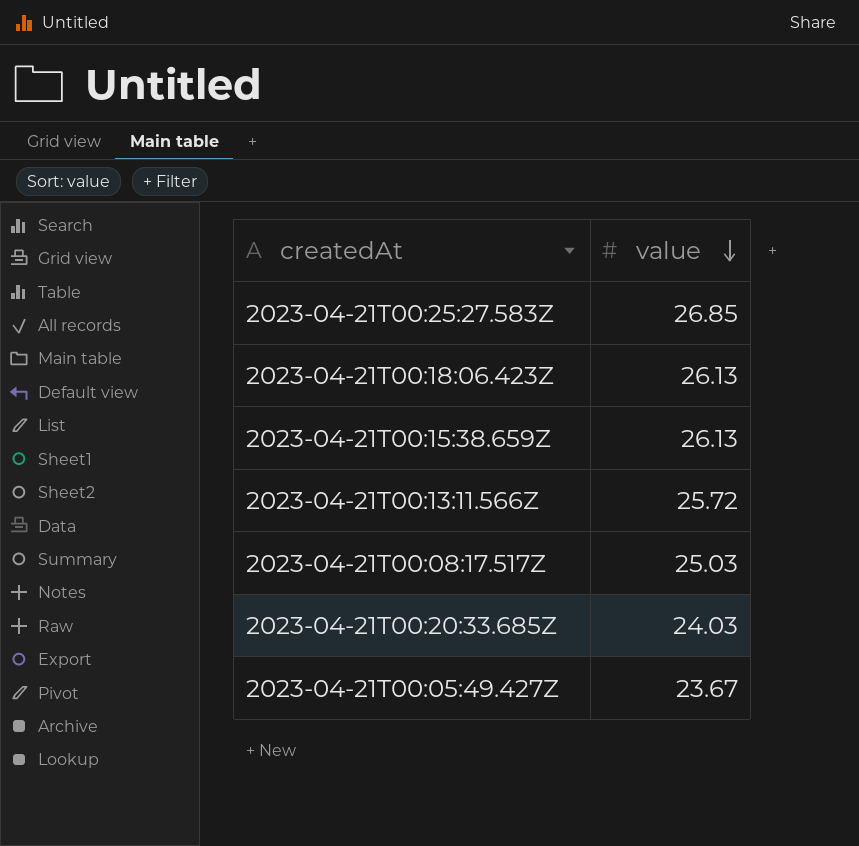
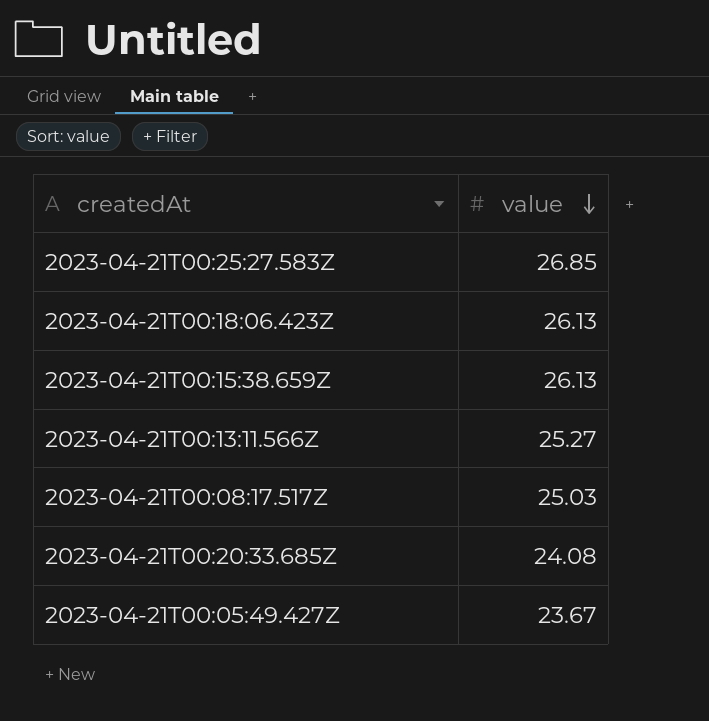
2023-04-21T00:13:11.566Z | value: 25.72 -> 25.27
2023-04-21T00:20:33.685Z | value: 24.03 -> 24.08

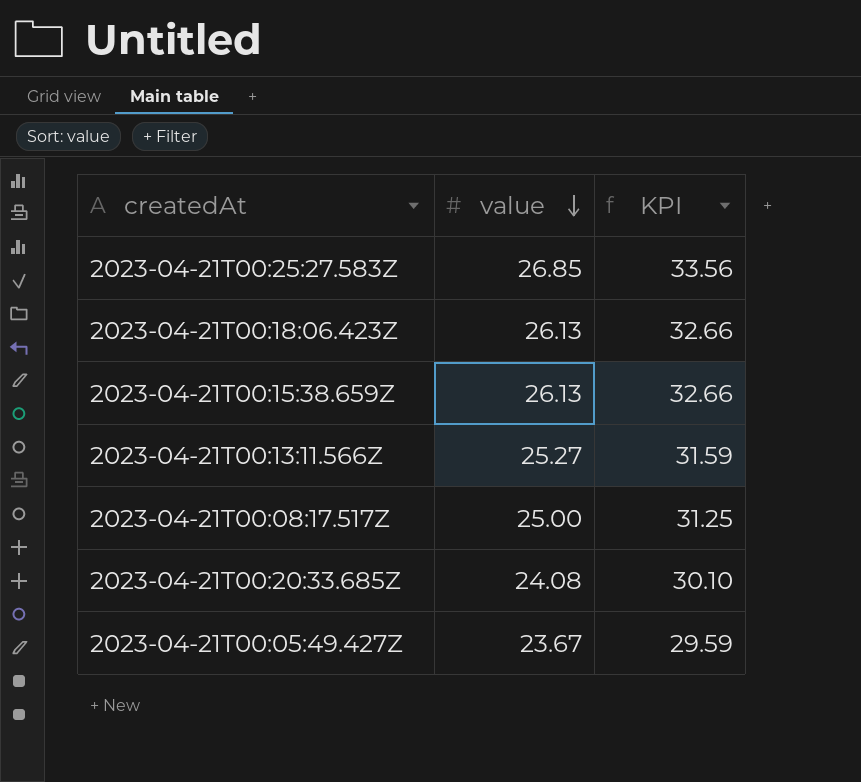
column KPI | formula: none -> [value] * 1.25
2023-04-21T00:08:17.517Z | value: 25.03 -> 25.00

